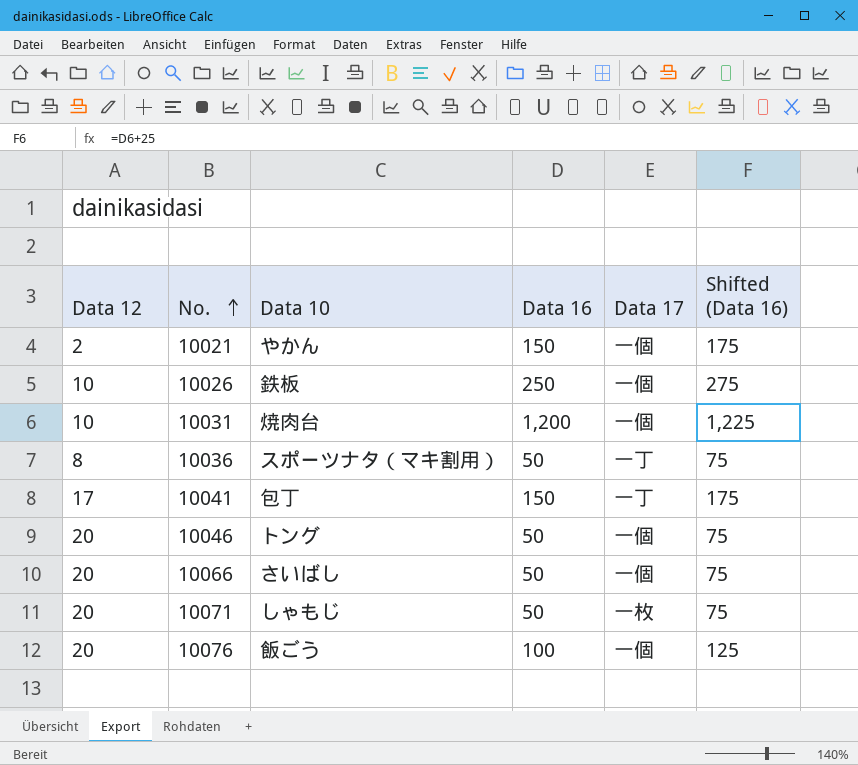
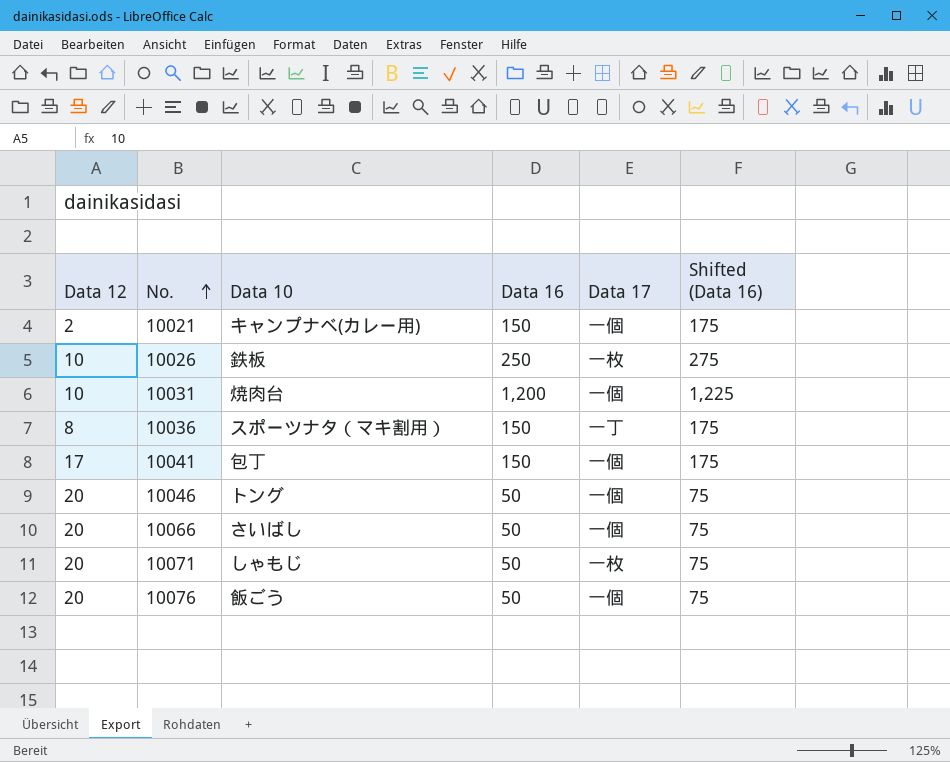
10021 | Data 10: やかん -> キャンプナベ(カレー用)
10026 | Data 17: 一個 -> 一枚
10036 | Data 16: 50 -> 150
10036 | Shifted (Data 16): 75 -> 175
10041 | Data 17: 一丁 -> 一個
10076 | Data 16: 100 -> 50
10076 | Shifted (Data 16): 125 -> 75

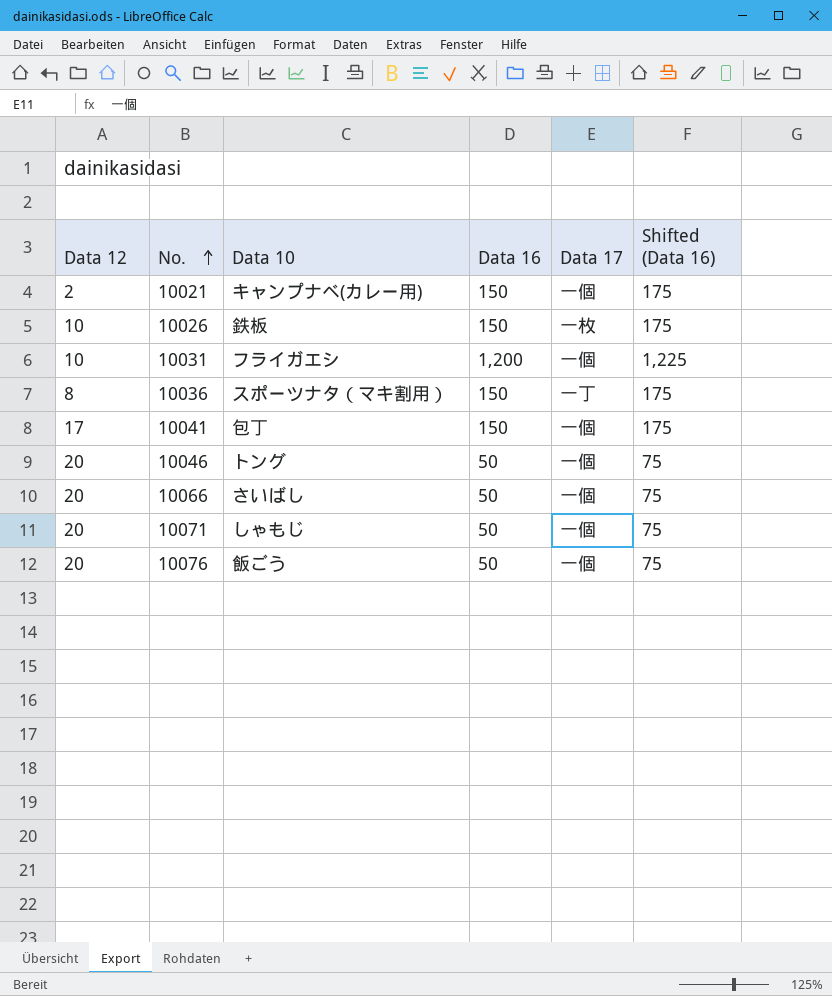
10026 | Data 16: 250 -> 150
10026 | Shifted (Data 16): 275 -> 175
10031 | Data 10: 焼肉台 -> フライガエシ
10071 | Data 17: 一枚 -> 一個

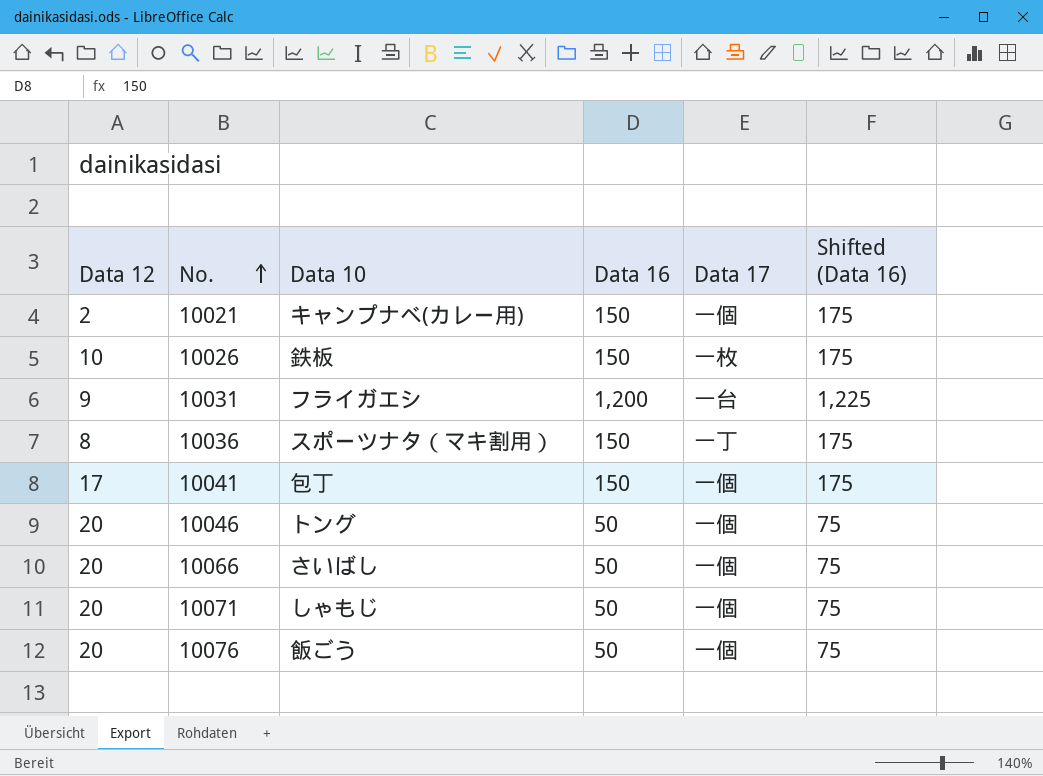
10031 | Data 12: 10 -> 9
10031 | Data 17: 一個 -> 一台

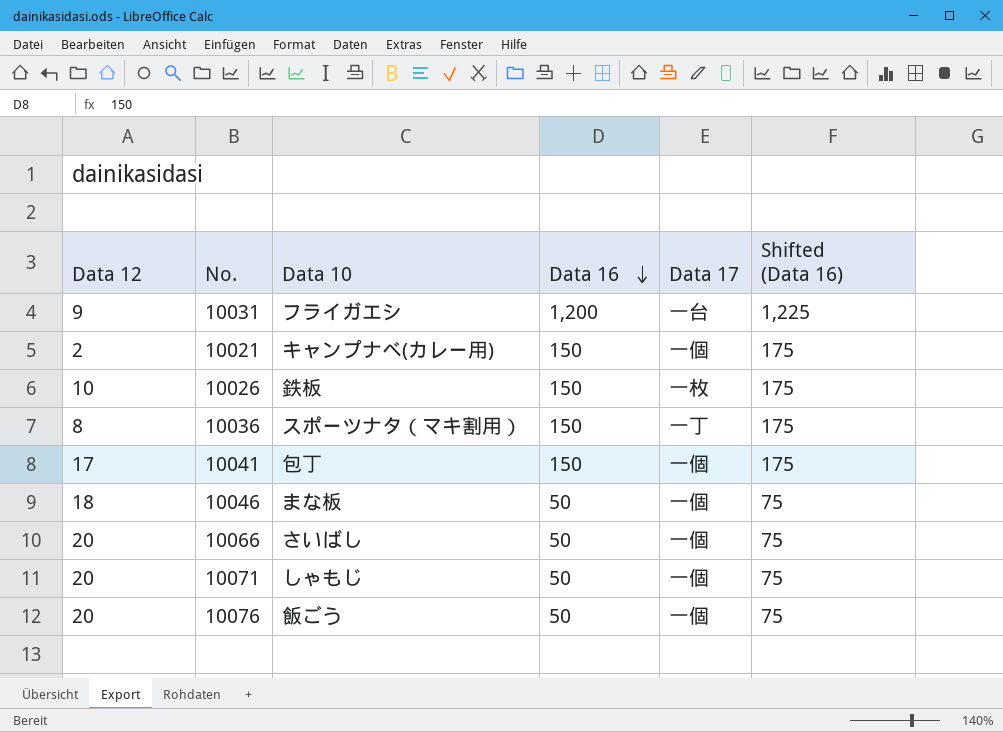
row order: No. ascending -> Data 16 descending
10046 | Data 12: 20 -> 18
10046 | Data 10: トング -> まな板

